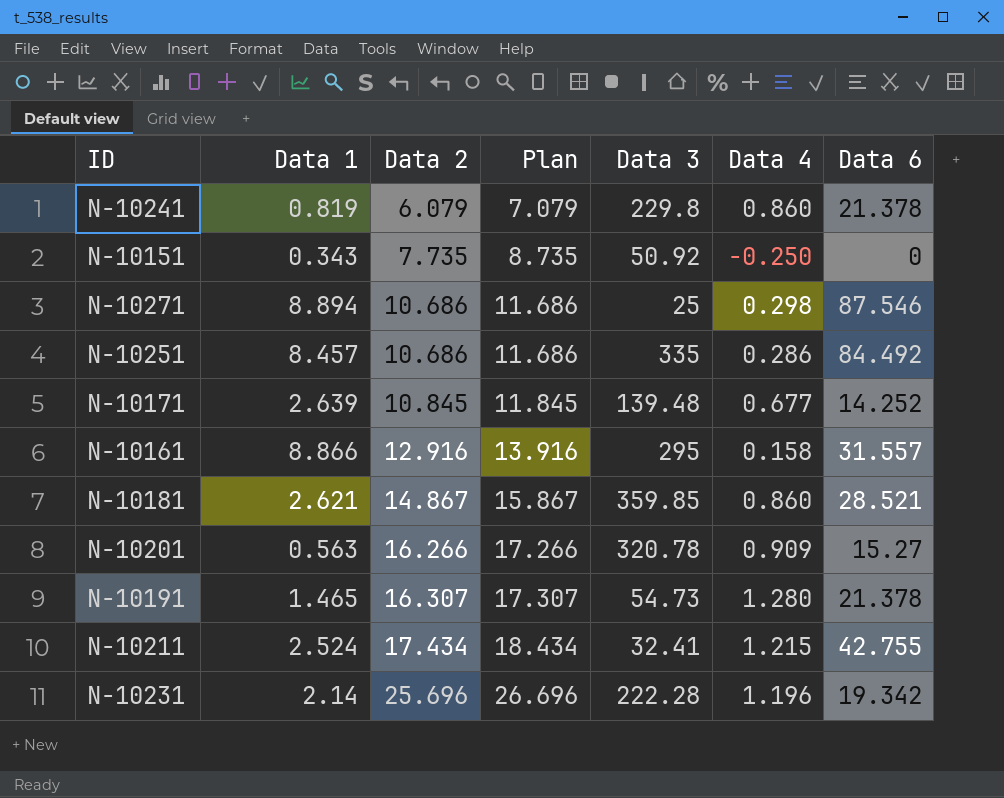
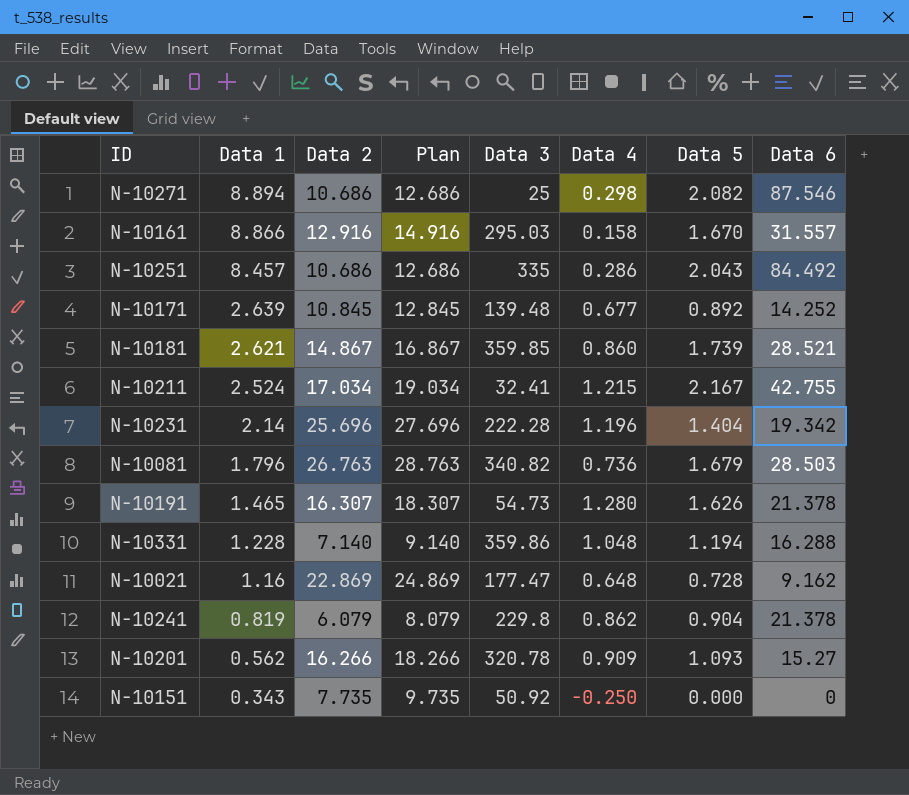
row order: Data 2 ascending -> Data 1 descending
column Plan | formula: [Data 2] + 1 -> [Data 2] + 2
column Data 5 | position: none -> 7
N-10161 | Data 3: 295 -> 295.03
N-10211 | Data 2: 17.434 -> 17.034
row N-10081: none -> 1.796 | 26.763 | 28.763 | 340.82 | 0.736 | 1.679 | 28.503
row N-10331: none -> 1.228 | 7.140 | 9.140 | 359.86 | 1.048 | 1.194 | 16.288
row N-10021: none -> 1.16 | 22.869 | 24.869 | 177.47 | 0.648 | 0.728 | 9.162
N-10241 | Data 4: 0.860 -> 0.862
N-10201 | Data 1: 0.563 -> 0.562

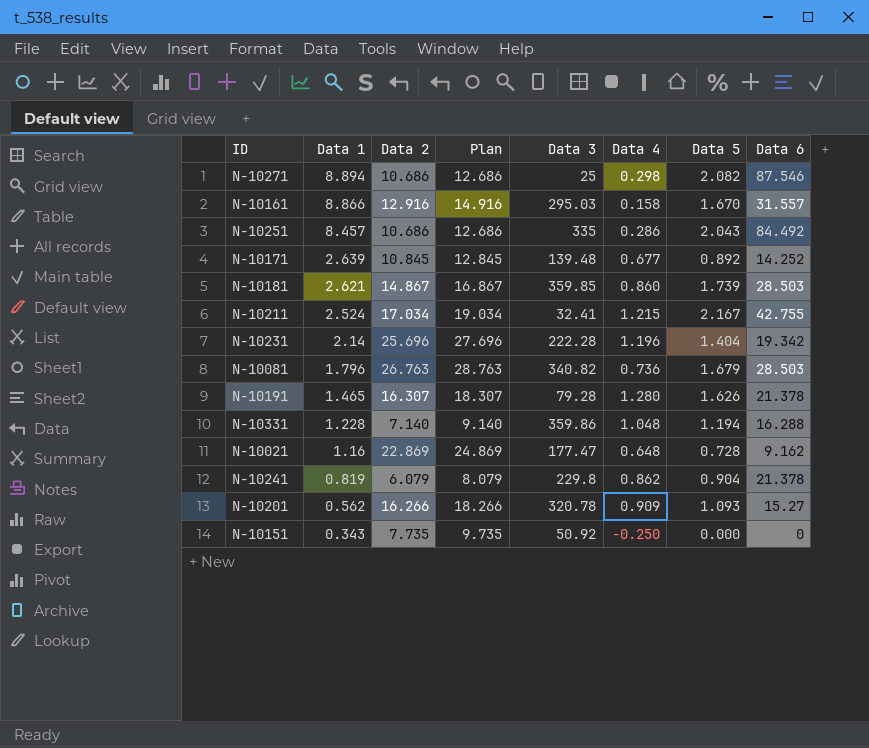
N-10181 | Data 6: 28.521 -> 28.503
N-10191 | Data 3: 54.73 -> 79.28

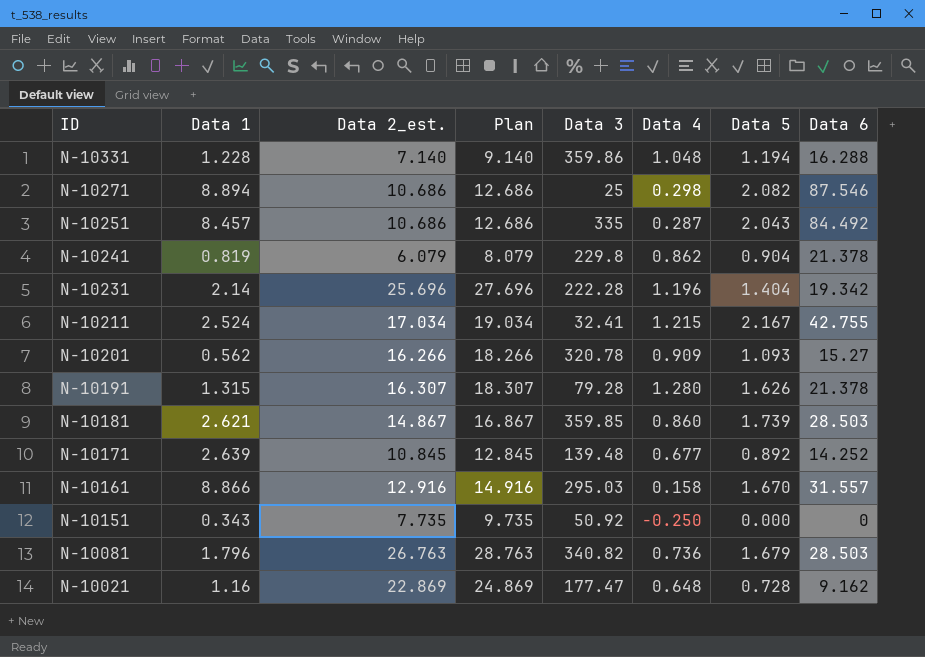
row order: Data 1 descending -> ID descending
column name: Data 2 -> Data 2_est.
N-10251 | Data 4: 0.286 -> 0.287
N-10191 | Data 1: 1.465 -> 1.315

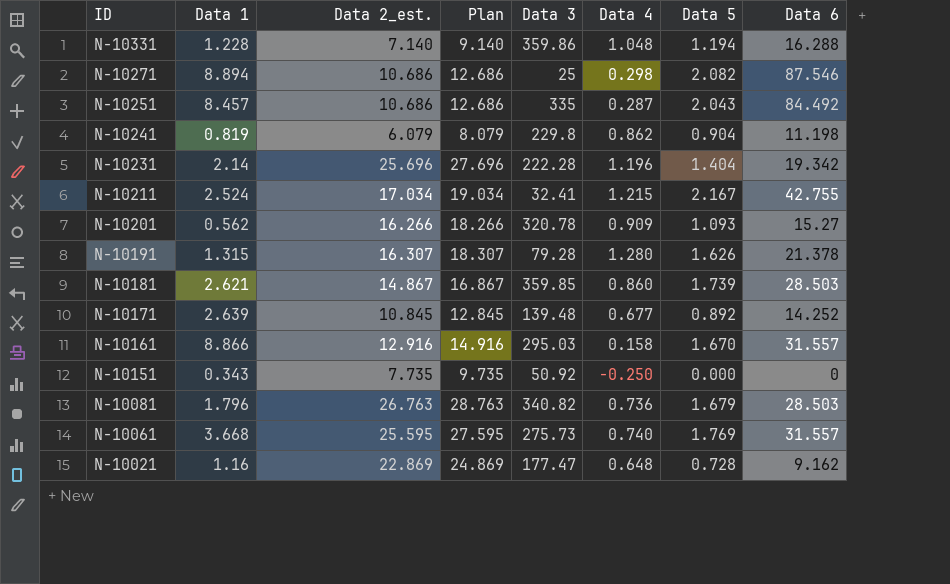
N-10241 | Data 6: 21.378 -> 11.198
row N-10061: none -> 3.668 | 25.595 | 27.595 | 275.73 | 0.740 | 1.769 | 31.557

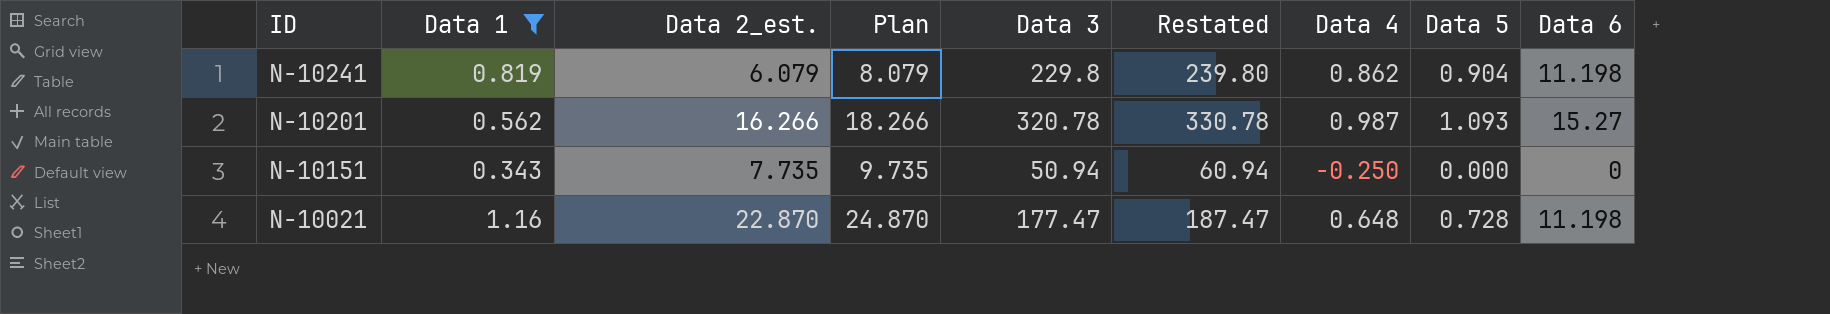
filter: none -> Data 1 <= 1.16
column Restated | formula: none -> [Data 3] + 10
N-10201 | Data 4: 0.909 -> 0.987
N-10151 | Data 3: 50.92 -> 50.94
N-10021 | Data 2_est.: 22.869 -> 22.870
N-10021 | Plan: 24.869 -> 24.870
N-10021 | Data 6: 9.162 -> 11.198

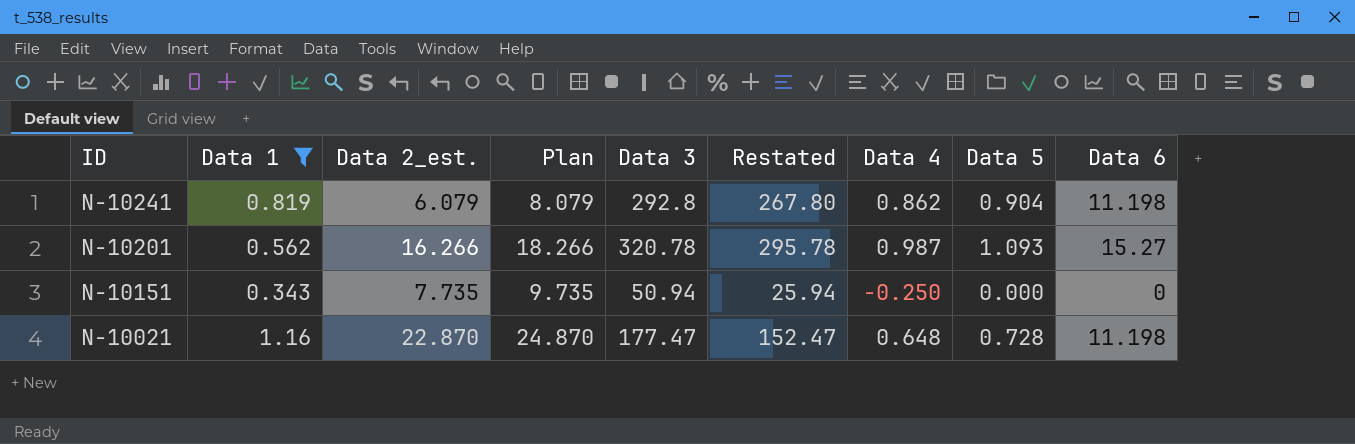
column Restated | formula: [Data 3] + 10 -> [Data 3] - 25
N-10241 | Data 3: 229.8 -> 292.8

